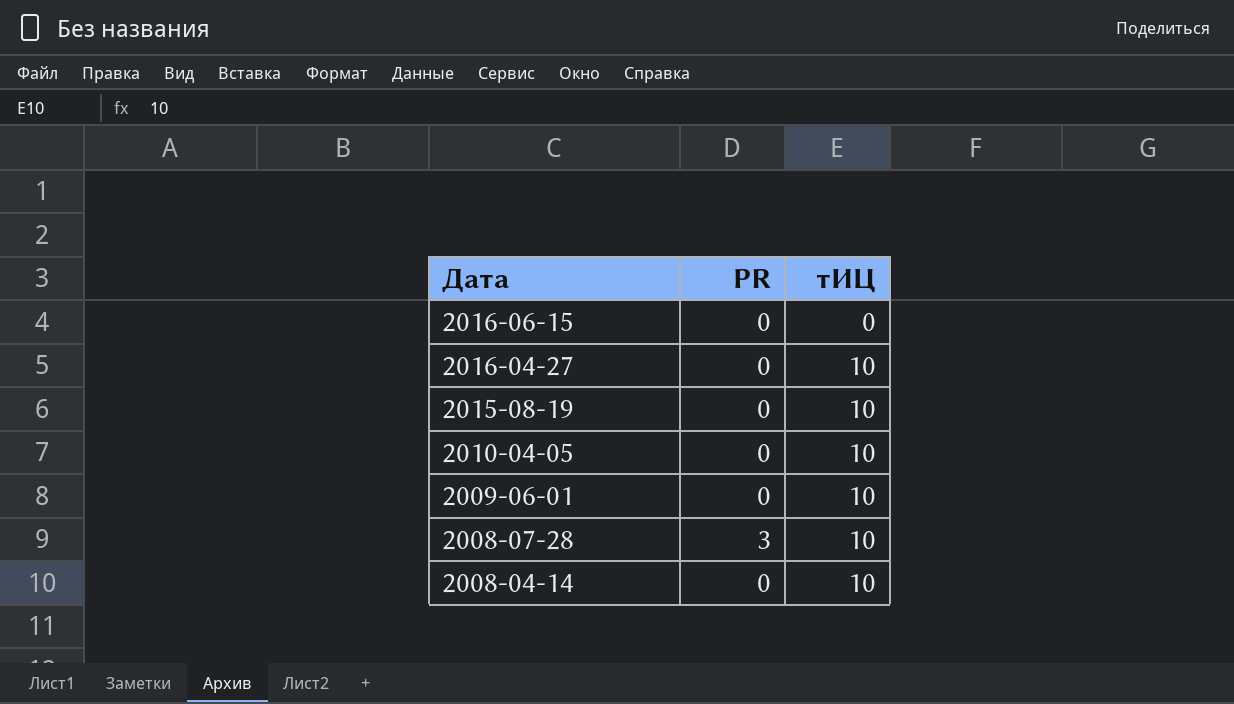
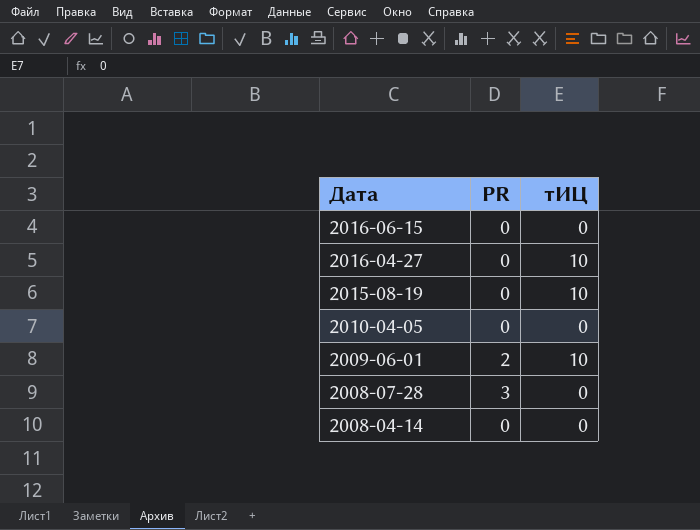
2010-04-05 | тИЦ: 10 -> 0
2009-06-01 | PR: 0 -> 2
2008-07-28 | тИЦ: 10 -> 0
2008-04-14 | тИЦ: 10 -> 0

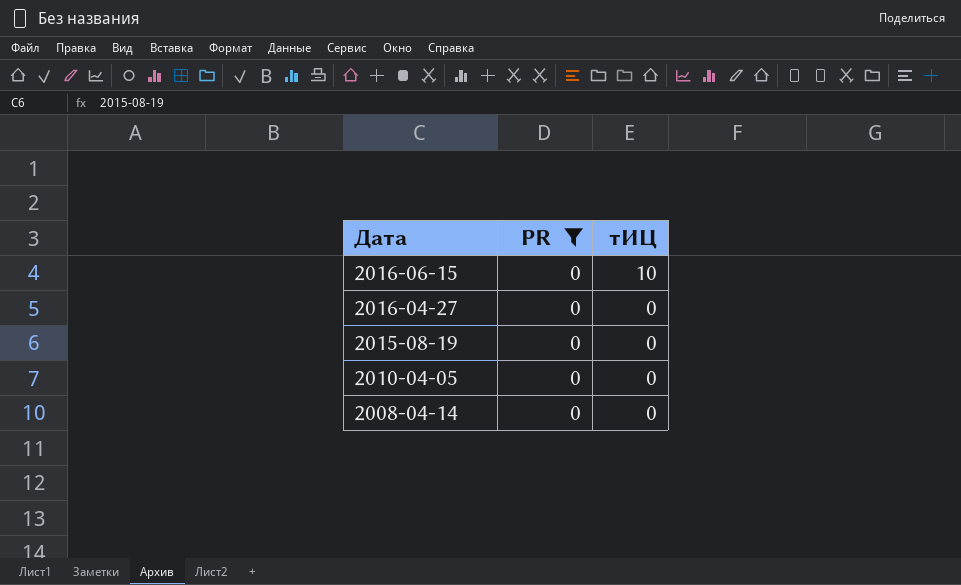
filter: none -> PR = 0
2016-06-15 | тИЦ: 0 -> 10
2016-04-27 | тИЦ: 10 -> 0
2015-08-19 | тИЦ: 10 -> 0

